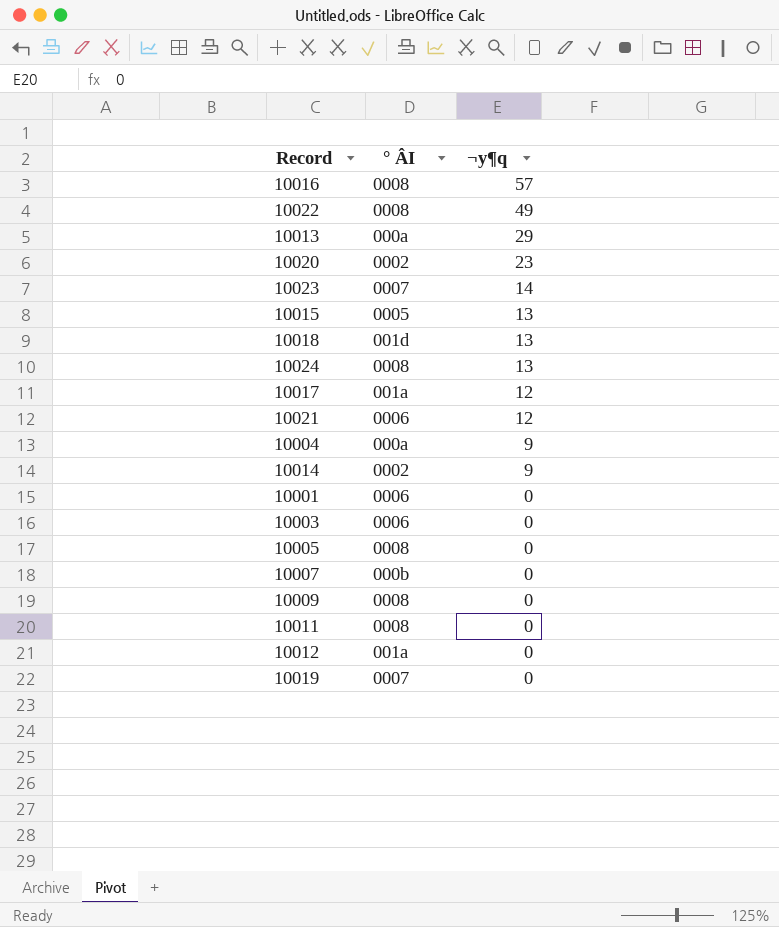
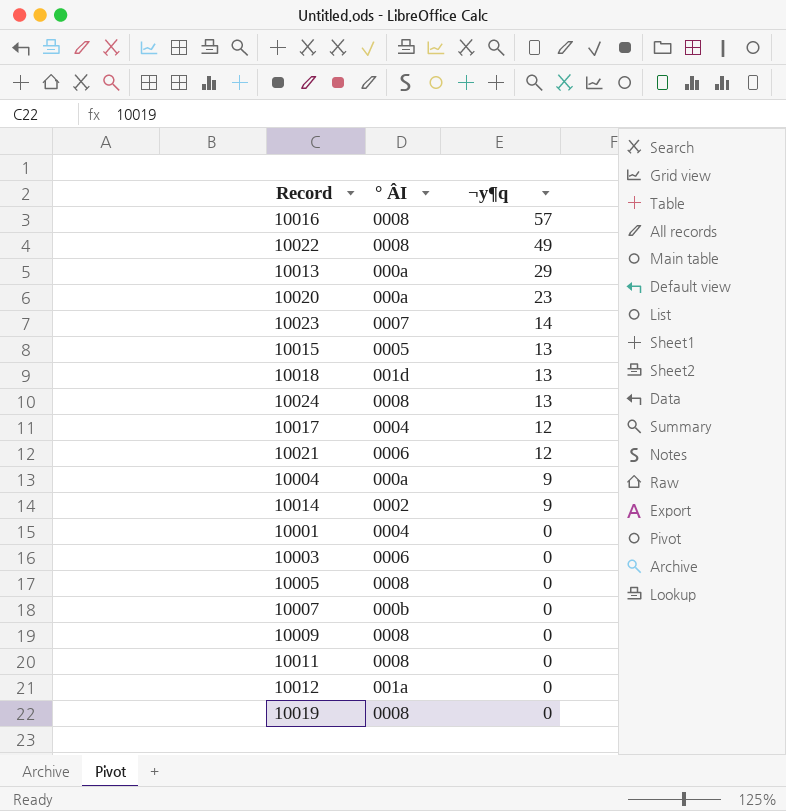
10020 | ° ÂI: 0002 -> 000a
10017 | ° ÂI: 001a -> 0004
10001 | ° ÂI: 0006 -> 0004
10019 | ° ÂI: 0007 -> 0008

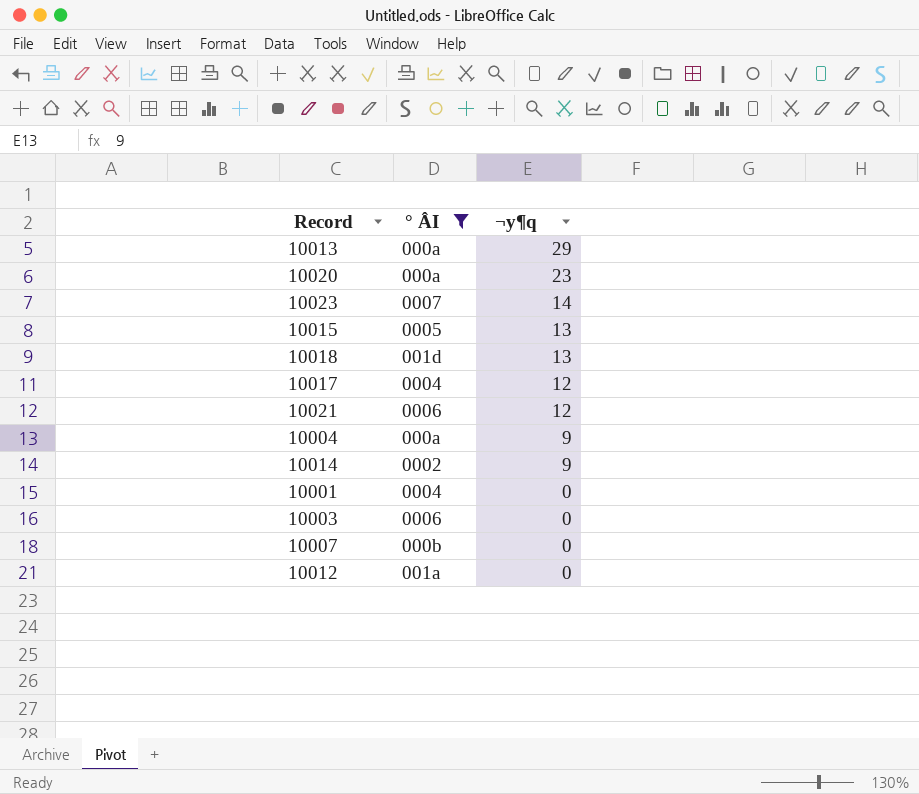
filter: none -> ° ÂI != 0008

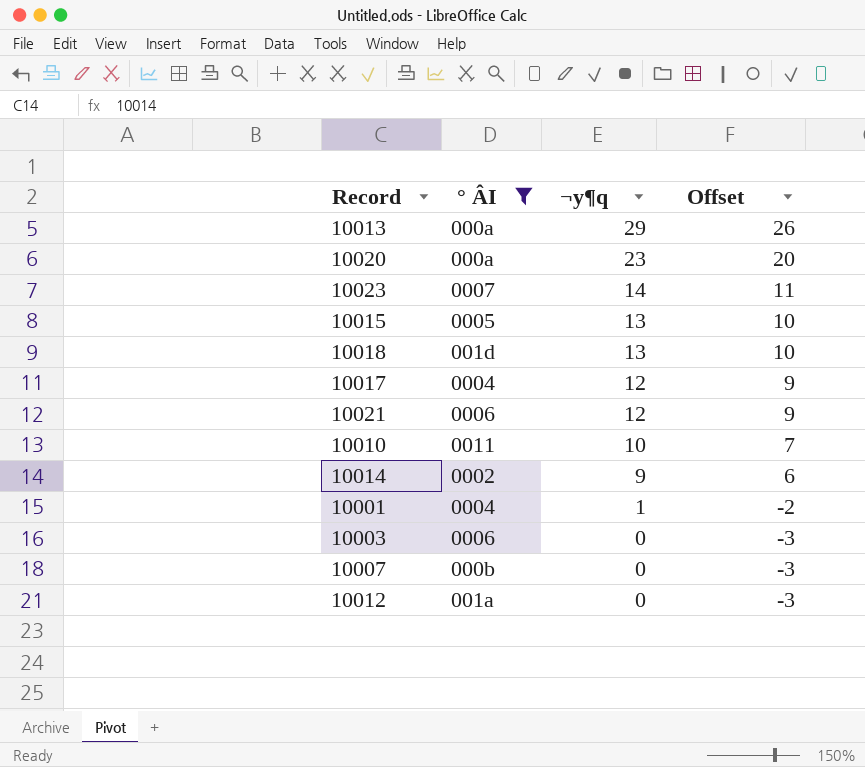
column Offset | formula: none -> [¬y¶q] - 3
row 10004: 000a | 9 -> none
row 10010: none -> 0011 | 10 | 7
10001 | ¬y¶q: 0 -> 1

